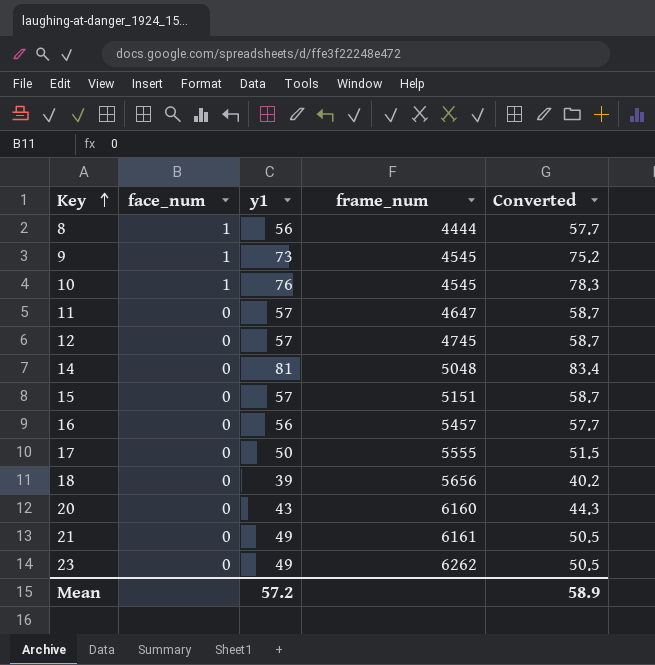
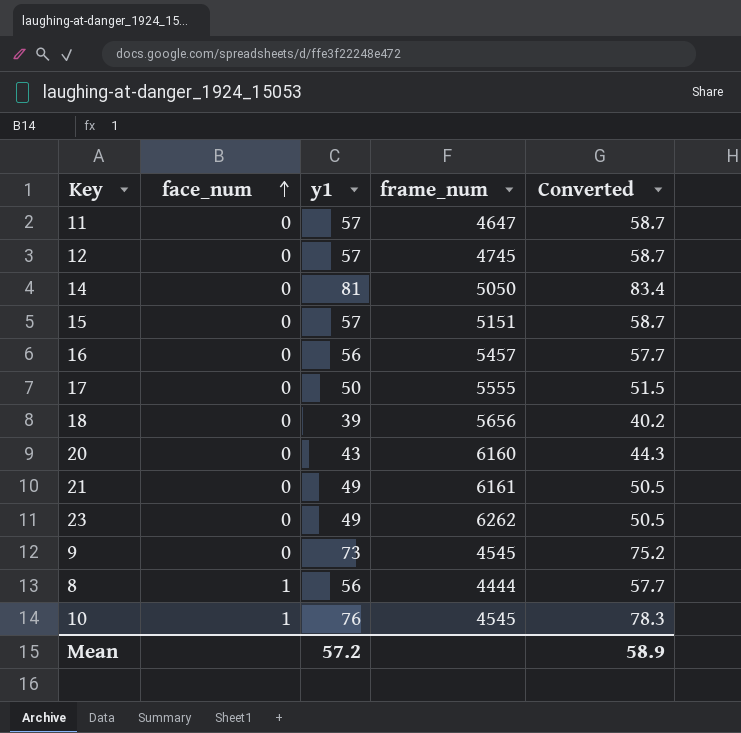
row order: Key ascending -> face_num ascending
14 | frame_num: 5048 -> 5050
9 | face_num: 1 -> 0

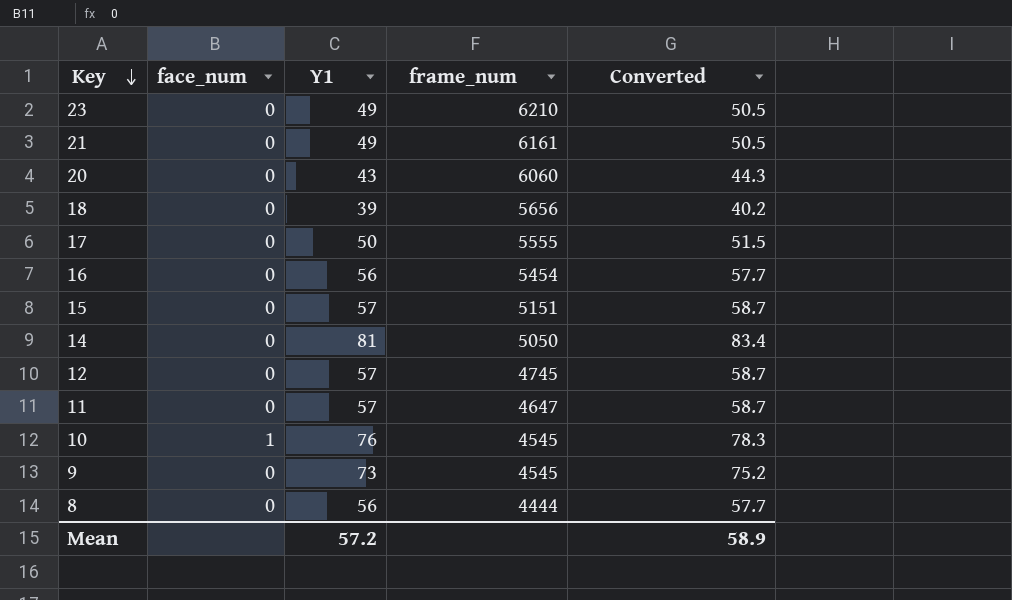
row order: face_num ascending -> Key descending
column name: y1 -> Y1
23 | frame_num: 6262 -> 6210
20 | frame_num: 6160 -> 6060
16 | frame_num: 5457 -> 5454
8 | face_num: 1 -> 0

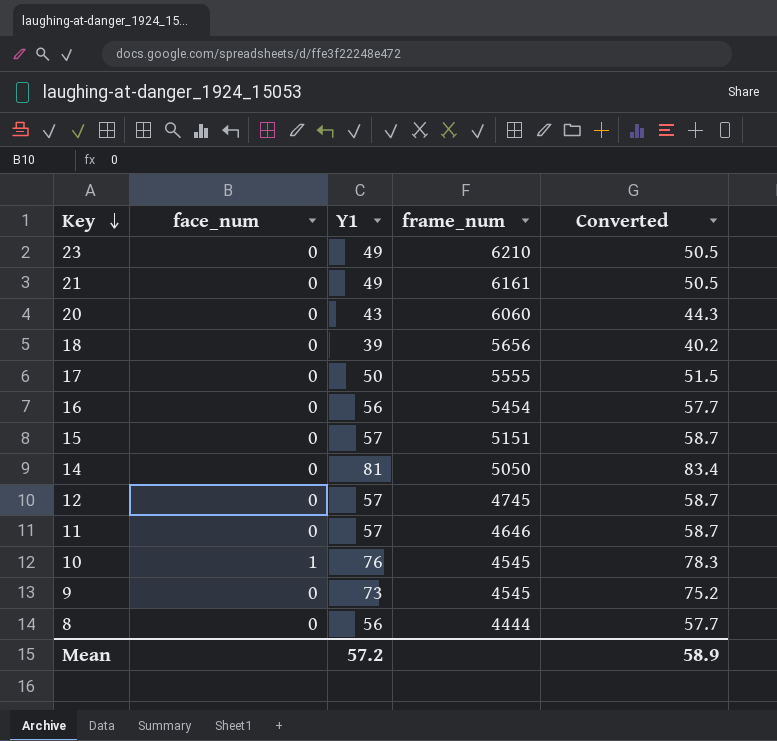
11 | frame_num: 4647 -> 4646

